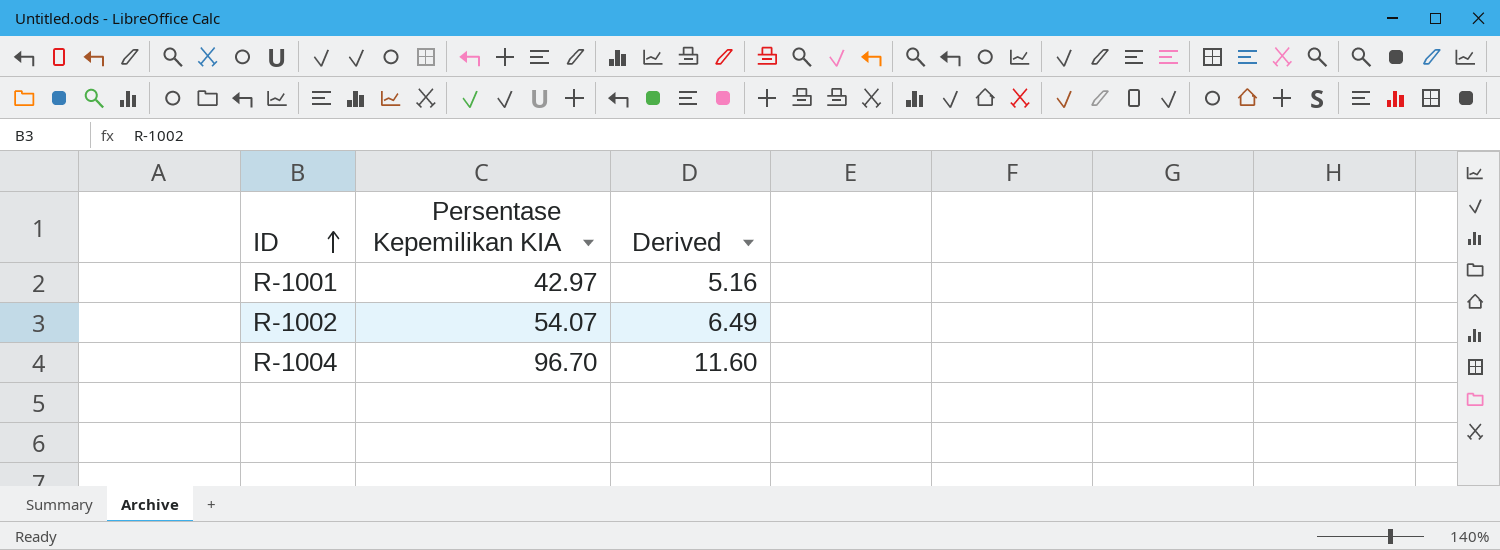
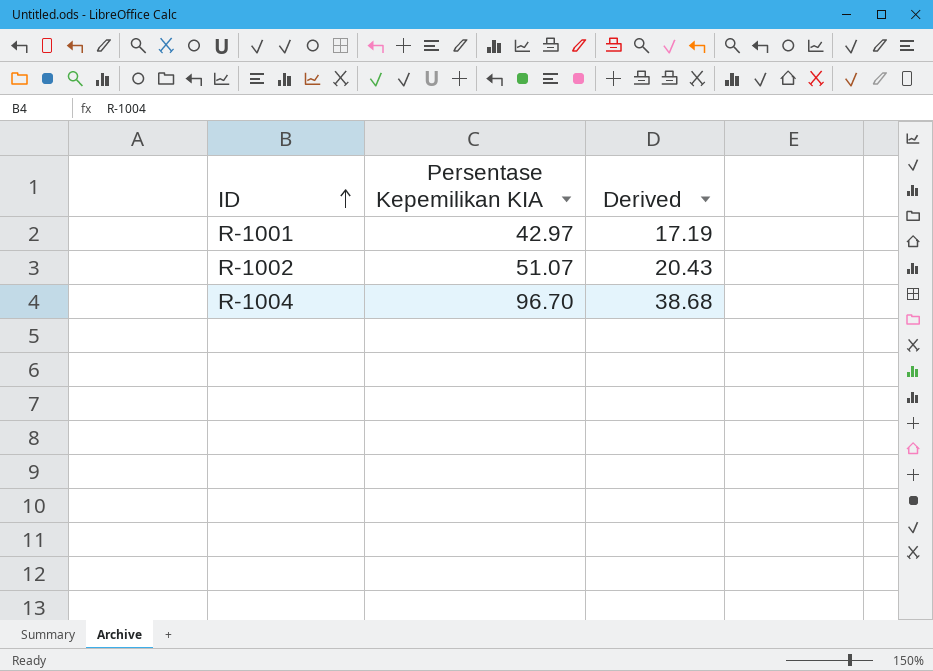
column Derived | formula: [Persentase Kepemilikan KIA] * 0.12 -> [Persentase Kepemilikan KIA] * 0.4
R-1002 | Persentase Kepemilikan KIA: 54.07 -> 51.07

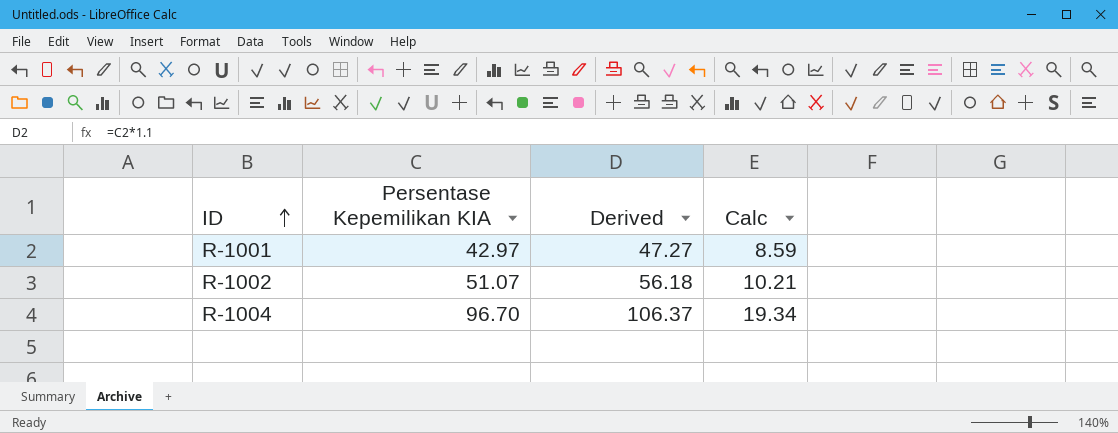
column Derived | formula: [Persentase Kepemilikan KIA] * 0.4 -> [Persentase Kepemilikan KIA] * 1.1
column Calc | formula: none -> [Persentase Kepemilikan KIA] * 0.2

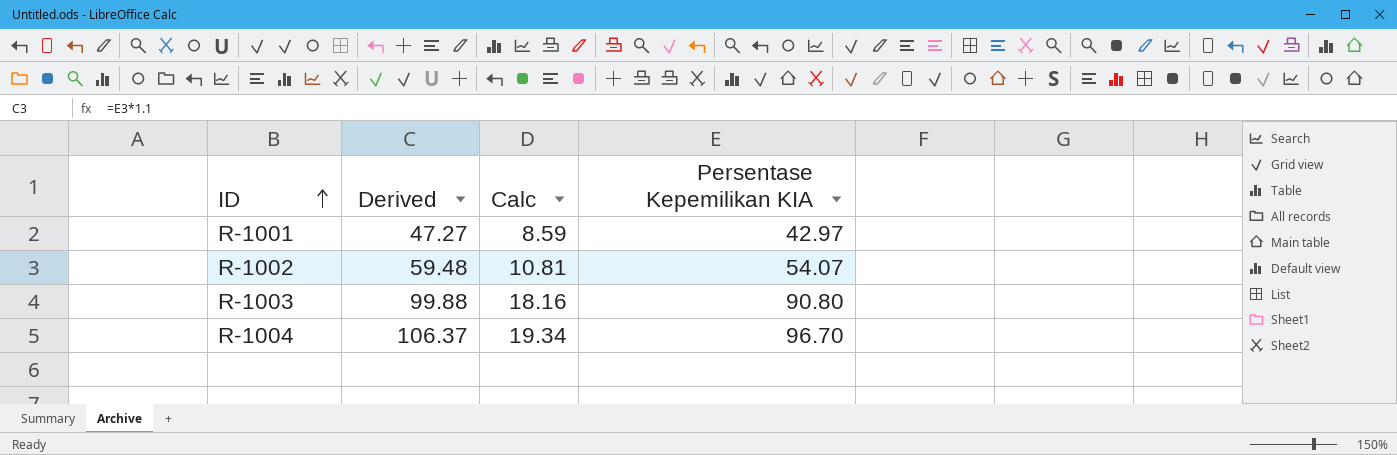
column Persentase Kepemilikan KIA | position: 2 -> 4
R-1002 | Derived: 56.18 -> 59.48
R-1002 | Calc: 10.21 -> 10.81
R-1002 | Persentase Kepemilikan KIA: 51.07 -> 54.07
row R-1003: none -> 99.88 | 18.16 | 90.80

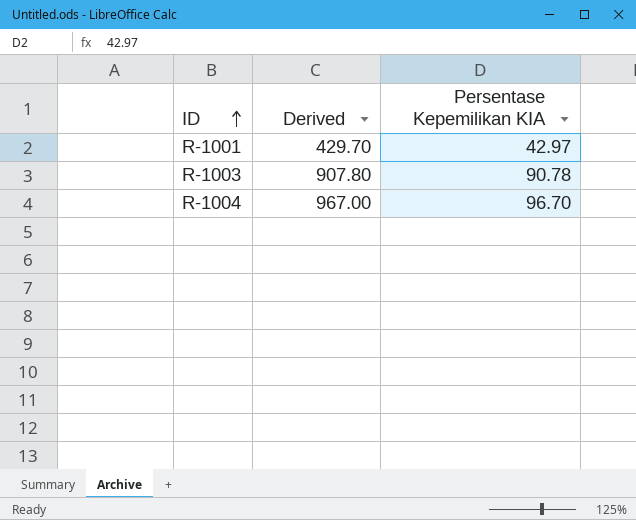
column Calc | formula: [Persentase Kepemilikan KIA] * 0.2 -> none
column Derived | formula: [Persentase Kepemilikan KIA] * 1.1 -> [Persentase Kepemilikan KIA] * 10
row R-1002: 59.48 | 10.81 | 54.07 -> none
R-1003 | Persentase Kepemilikan KIA: 90.80 -> 90.78

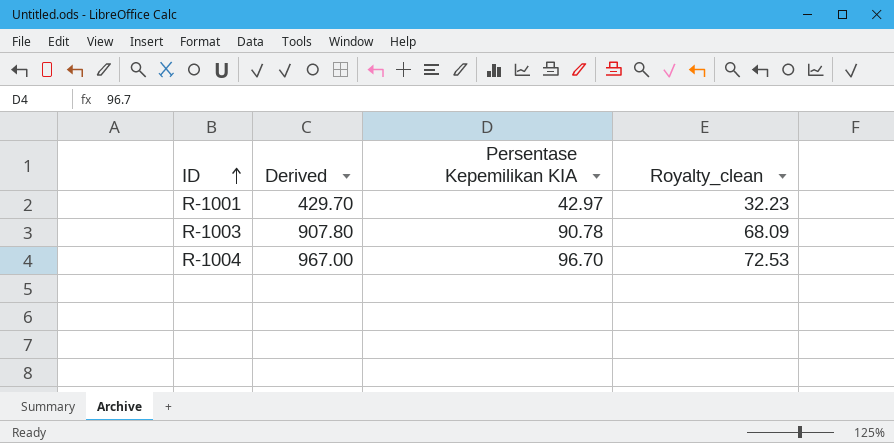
column Royalty_clean | formula: none -> [Persentase Kepemilikan KIA] * 0.75

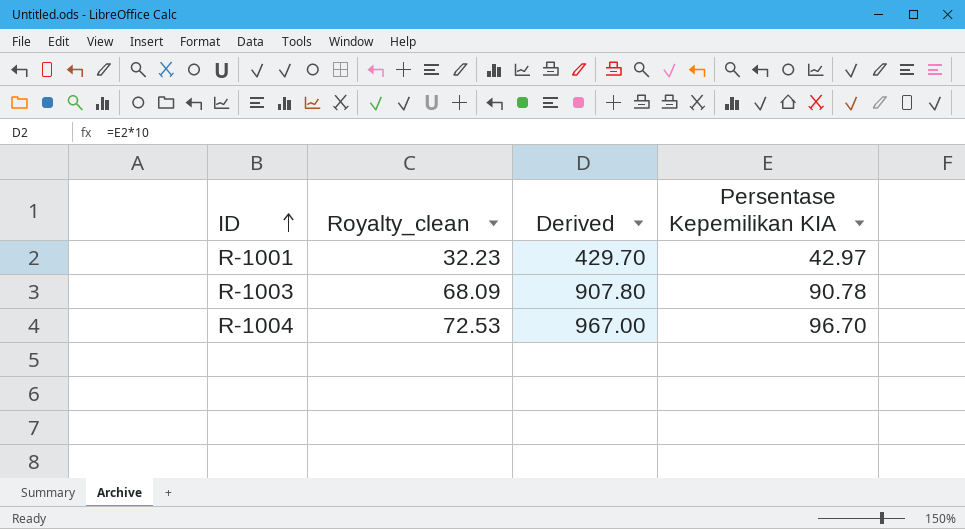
column Royalty_clean | position: 4 -> 2

